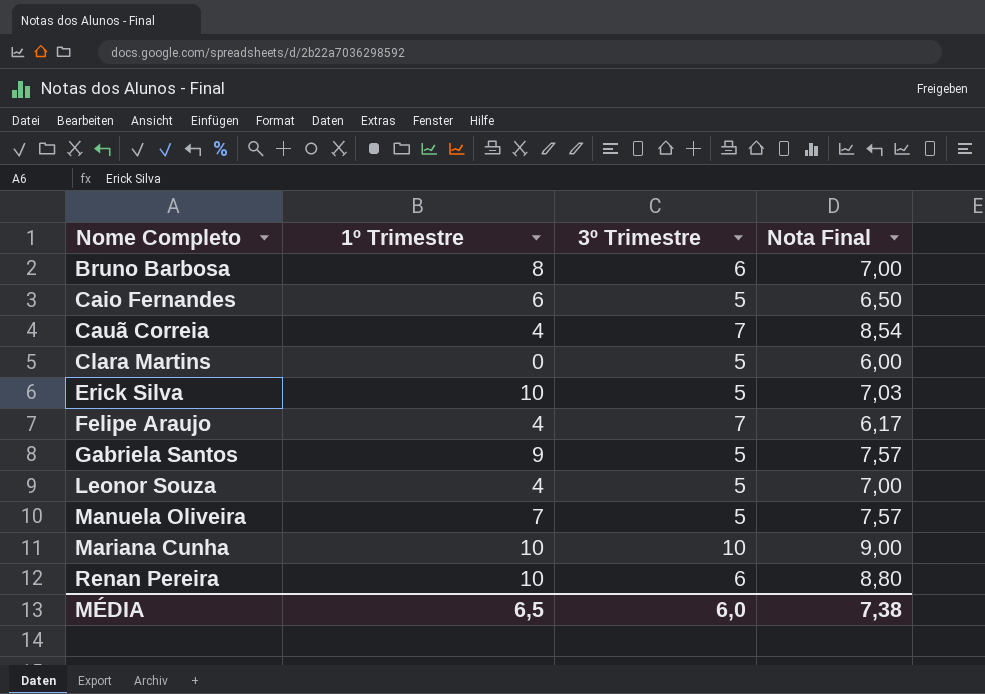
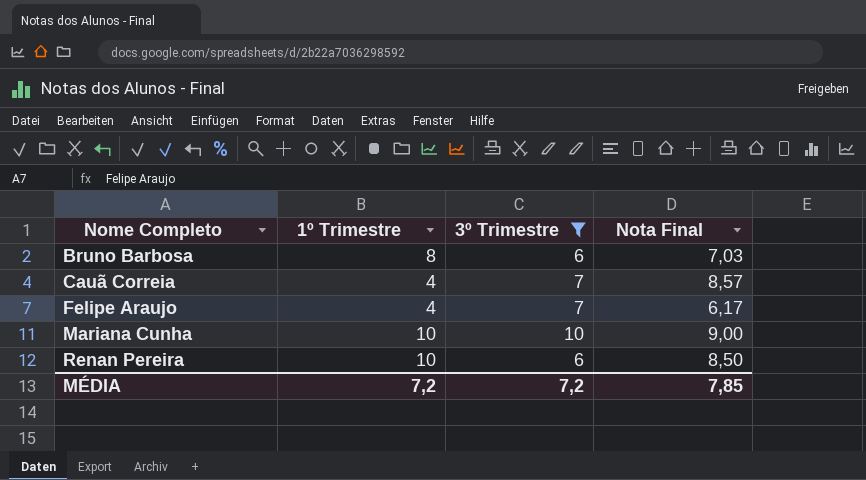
filter: none -> 3º Trimestre != 5
Bruno Barbosa | Nota Final: 7,00 -> 7,03
Cauã Correia | Nota Final: 8,54 -> 8,57
Renan Pereira | Nota Final: 8,80 -> 8,50
MÉDIA | 1º Trimestre: 6,5 -> 7,2
MÉDIA | 3º Trimestre: 6,0 -> 7,2
MÉDIA | Nota Final: 7,38 -> 7,85

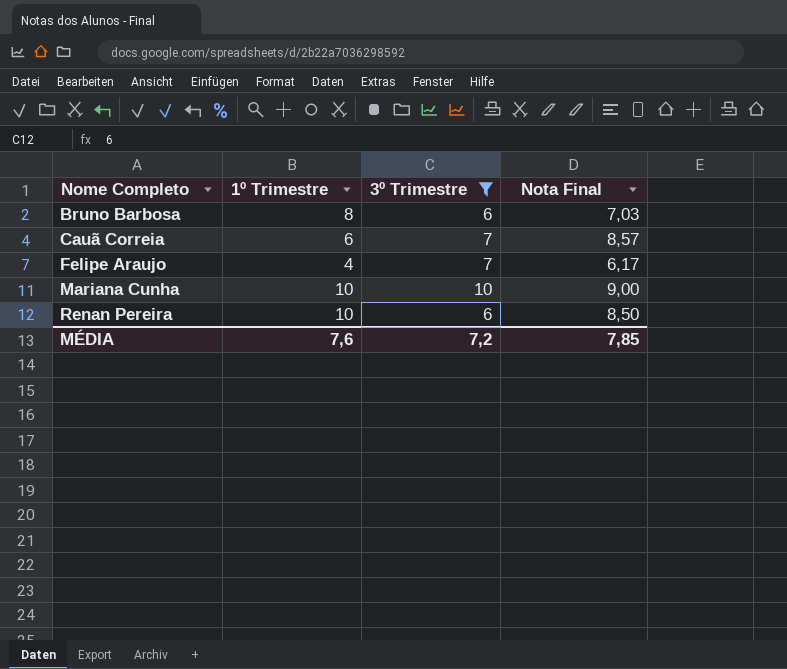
Cauã Correia | 1º Trimestre: 4 -> 6
MÉDIA | 1º Trimestre: 7,2 -> 7,6

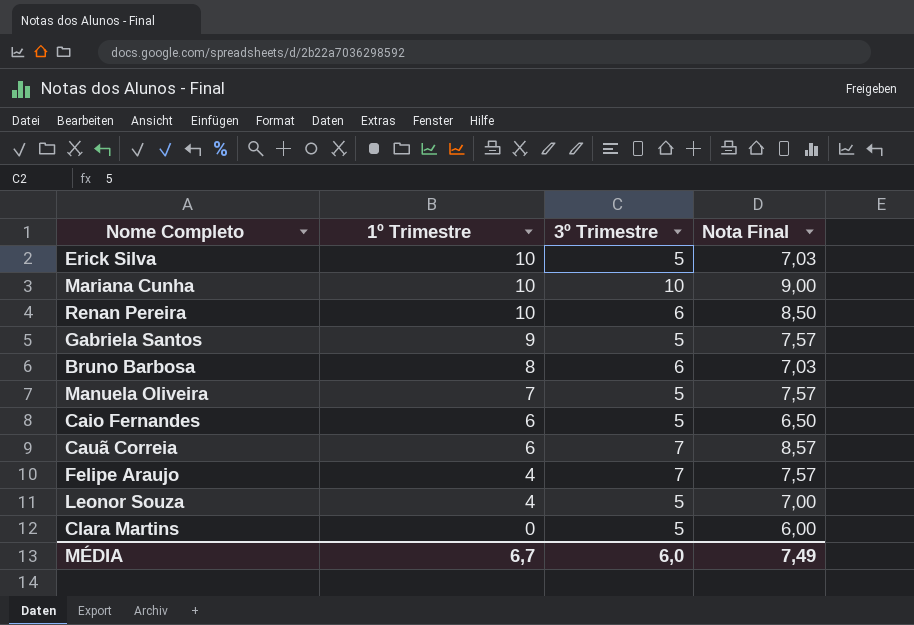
filter: 3º Trimestre != 5 -> none
row order: Nome Completo ascending -> 1º Trimestre descending
Felipe Araujo | Nota Final: 6,17 -> 7,57
MÉDIA | 1º Trimestre: 7,6 -> 6,7
MÉDIA | 3º Trimestre: 7,2 -> 6,0
MÉDIA | Nota Final: 7,85 -> 7,49

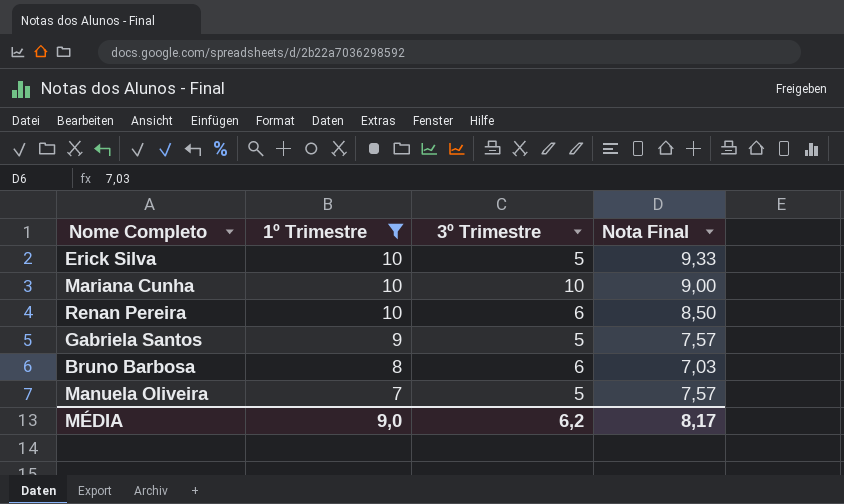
filter: none -> 1º Trimestre >= 7
Erick Silva | Nota Final: 7,03 -> 9,33
MÉDIA | 1º Trimestre: 6,7 -> 9,0
MÉDIA | 3º Trimestre: 6,0 -> 6,2
MÉDIA | Nota Final: 7,49 -> 8,17

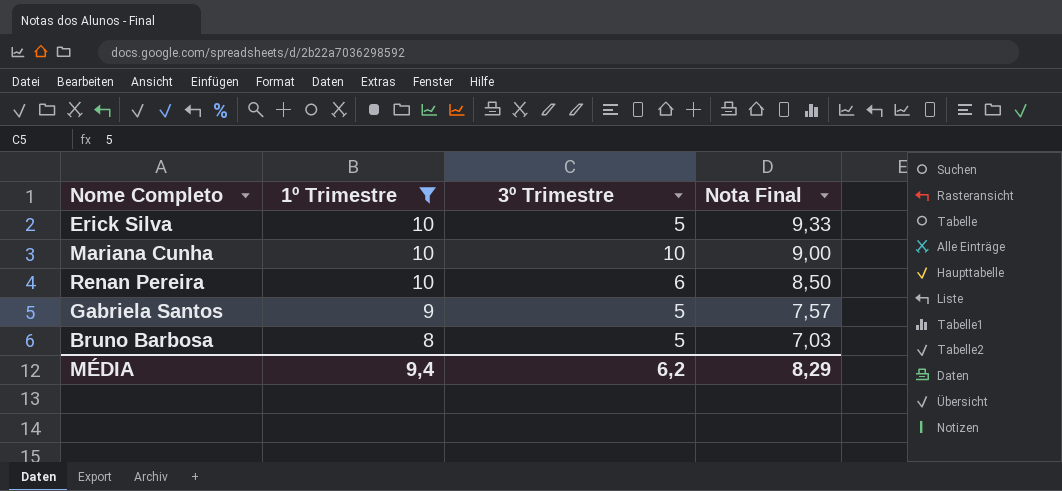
row Manuela Oliveira: 7 | 5 | 7,57 -> none
Bruno Barbosa | 3º Trimestre: 6 -> 5
MÉDIA | 1º Trimestre: 9,0 -> 9,4
MÉDIA | Nota Final: 8,17 -> 8,29

